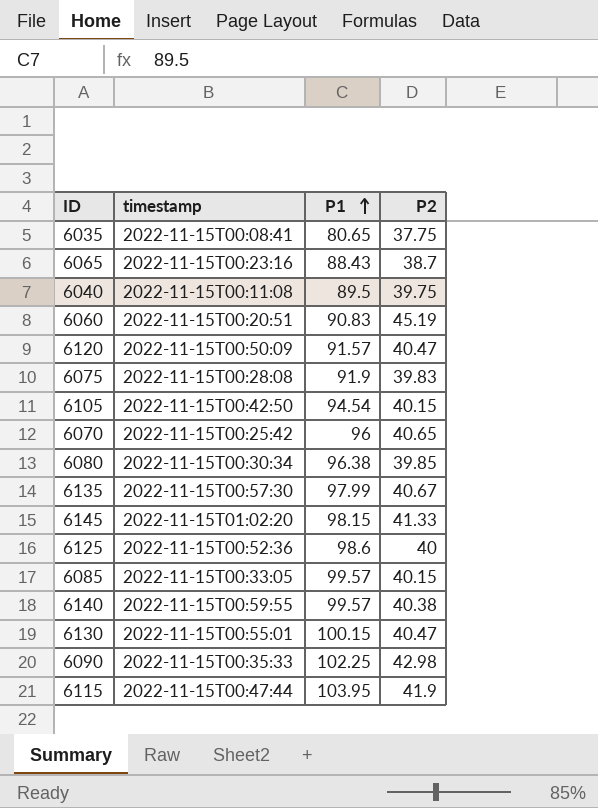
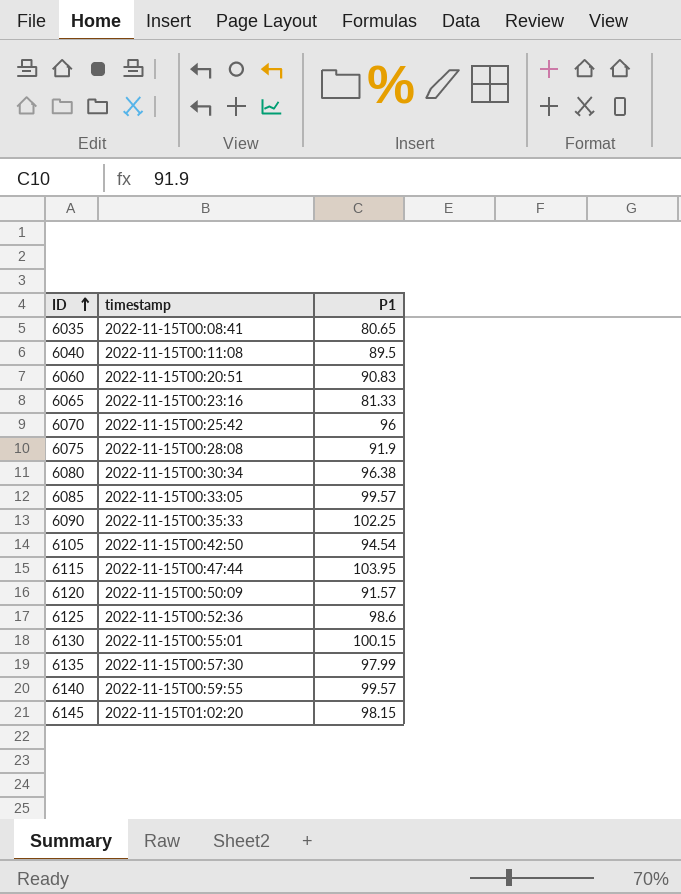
row order: P1 ascending -> ID ascending
column P2 | position: 4 -> none
6065 | P1: 88.43 -> 81.33

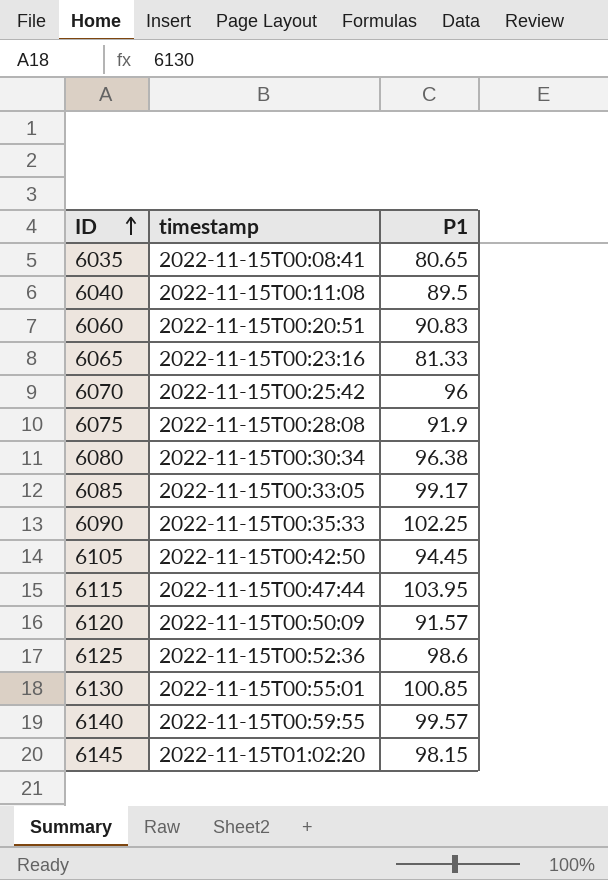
row 6135: 2022-11-15T00:57:30 | 97.99 -> none
6085 | P1: 99.57 -> 99.17
6105 | P1: 94.54 -> 94.45
6130 | P1: 100.15 -> 100.85

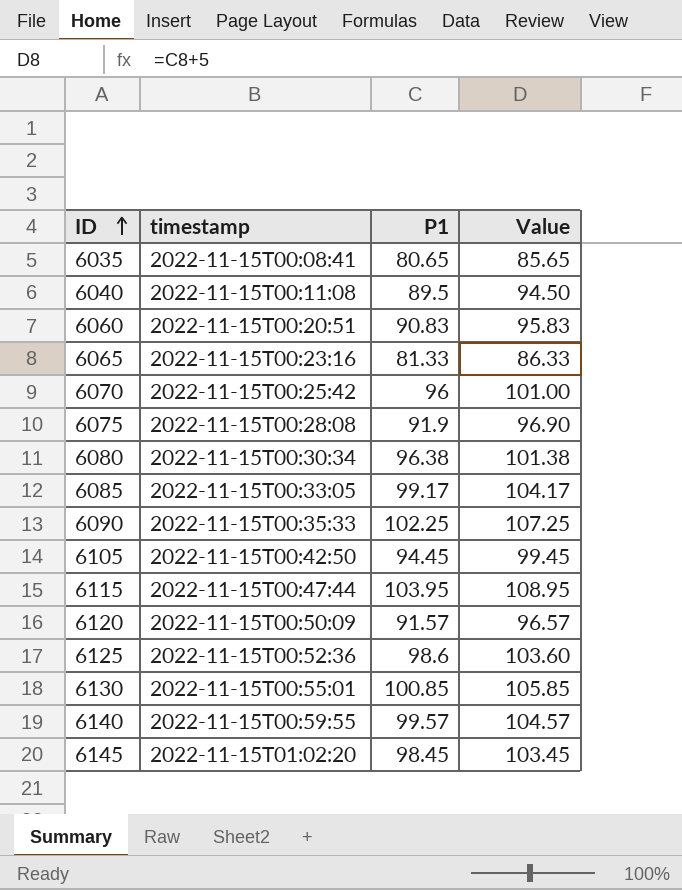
column Value | formula: none -> [P1] + 5
6145 | P1: 98.15 -> 98.45

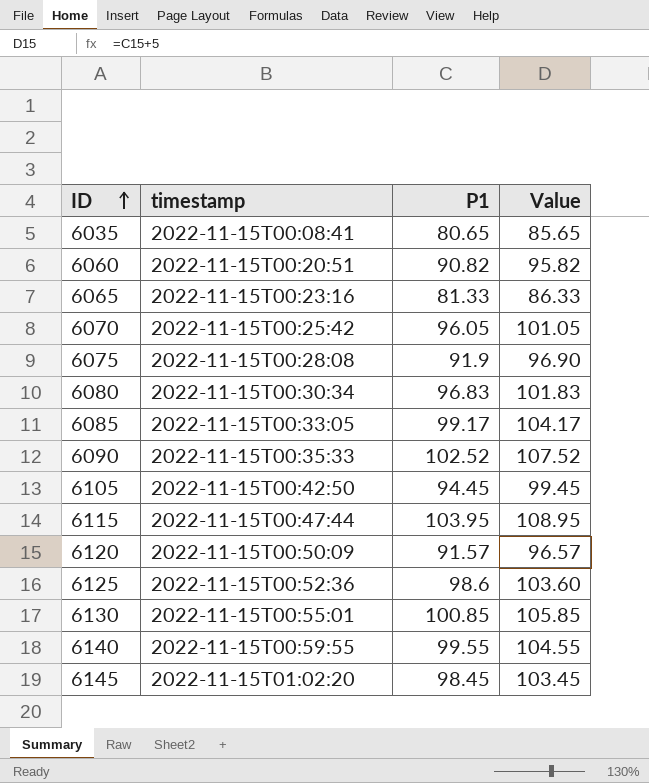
row 6040: 2022-11-15T00:11:08 | 89.5 | 94.50 -> none
6060 | P1: 90.83 -> 90.82
6060 | Value: 95.83 -> 95.82
6070 | P1: 96 -> 96.05
6070 | Value: 101.00 -> 101.05
6080 | P1: 96.38 -> 96.83
6080 | Value: 101.38 -> 101.83
6090 | P1: 102.25 -> 102.52
6090 | Value: 107.25 -> 107.52
6140 | P1: 99.57 -> 99.55
6140 | Value: 104.57 -> 104.55

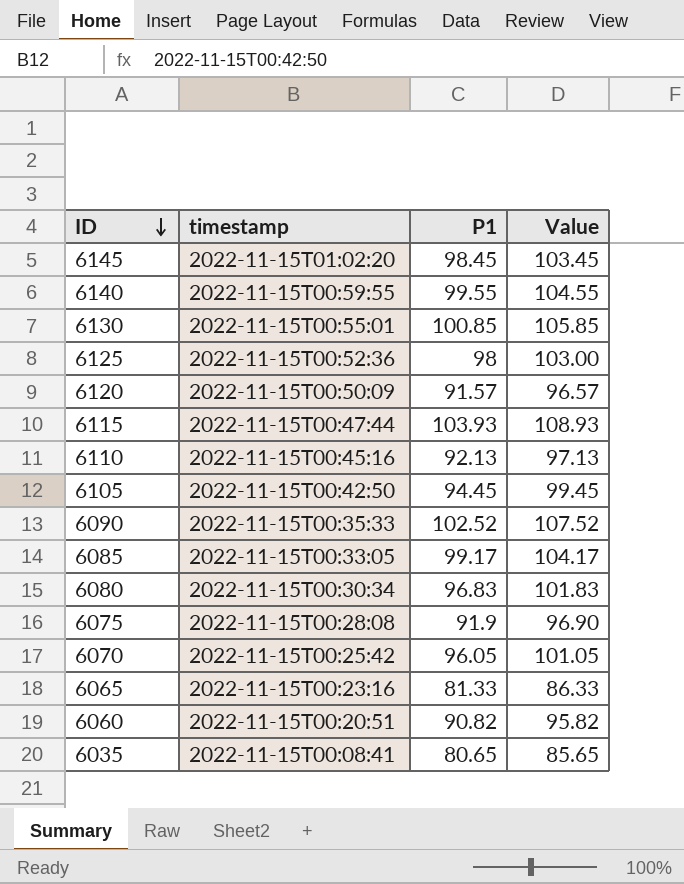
row order: ID ascending -> ID descending
6125 | P1: 98.6 -> 98
6125 | Value: 103.60 -> 103.00
6115 | P1: 103.95 -> 103.93
6115 | Value: 108.95 -> 108.93
row 6110: none -> 2022-11-15T00:45:16 | 92.13 | 97.13

